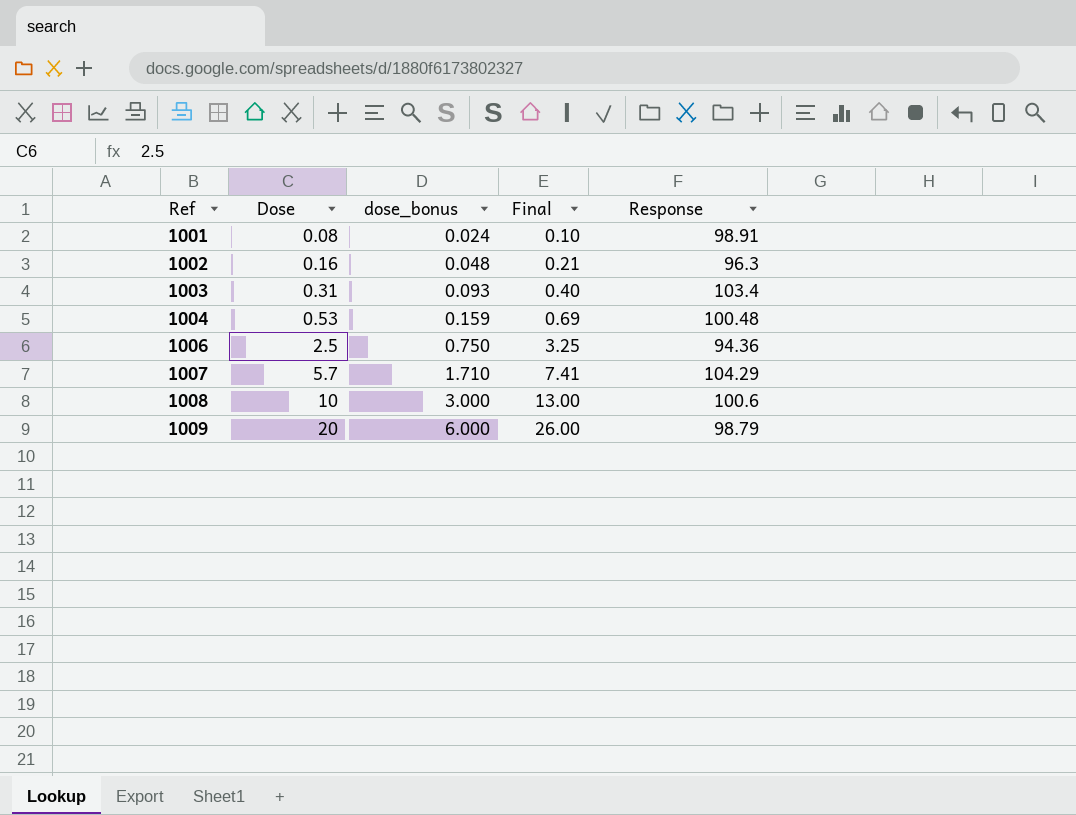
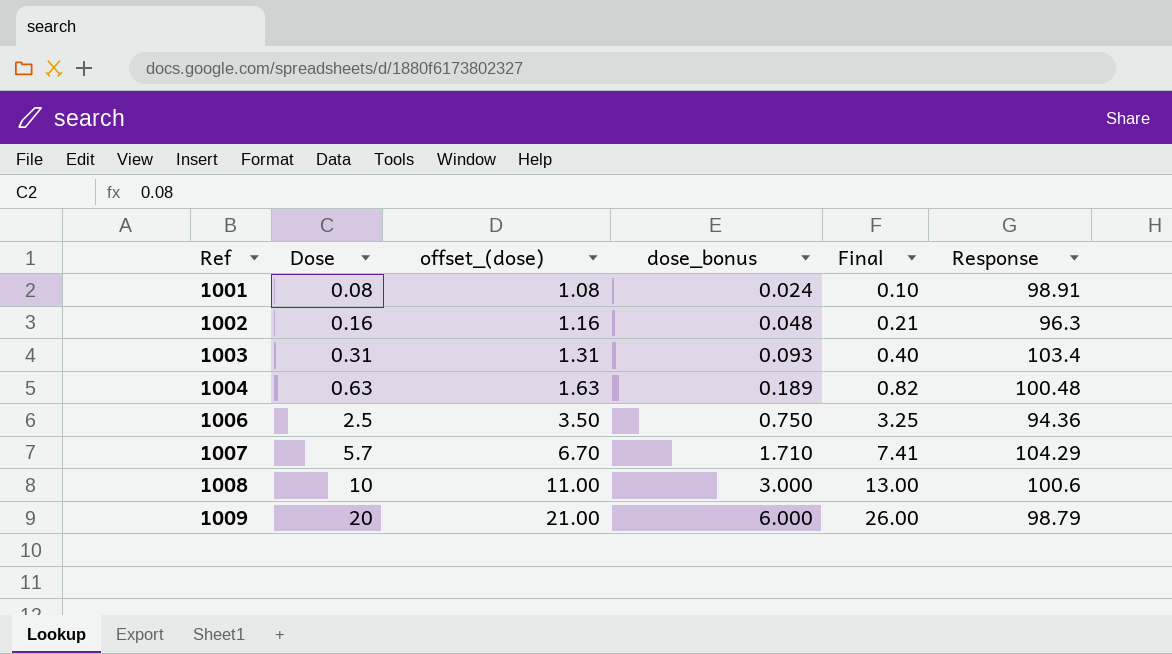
column offset_(dose) | formula: none -> [Dose] + 1
1004 | Dose: 0.53 -> 0.63
1004 | dose_bonus: 0.159 -> 0.189
1004 | Final: 0.69 -> 0.82

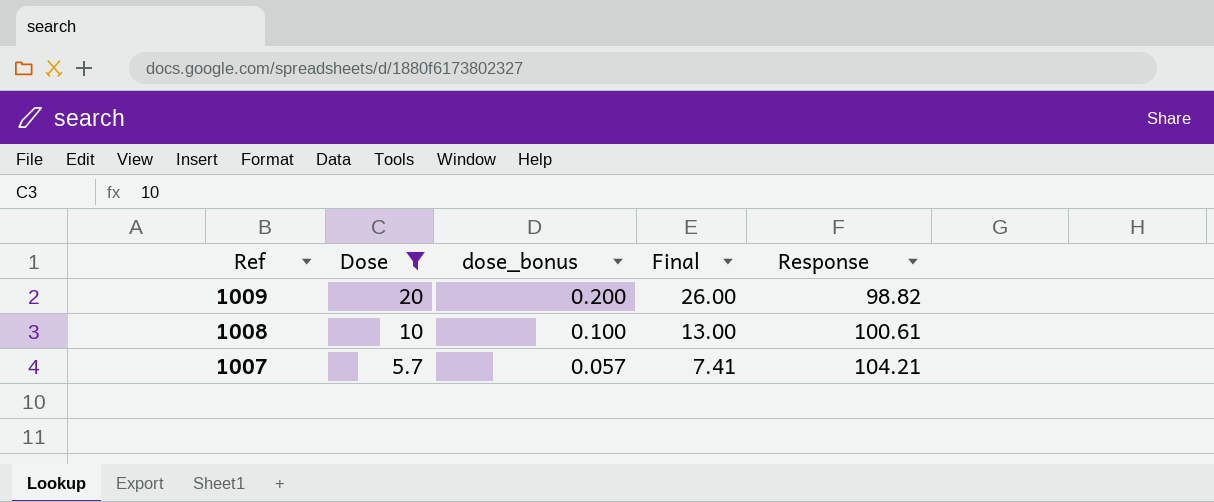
filter: none -> Dose >= 5.7
row order: Ref ascending -> Ref descending
column offset_(dose) | formula: [Dose] + 1 -> none
column dose_bonus | formula: [Dose] * 0.3 -> [Dose] * 0.01
1009 | Response: 98.79 -> 98.82
1008 | Response: 100.6 -> 100.61
1007 | Response: 104.29 -> 104.21

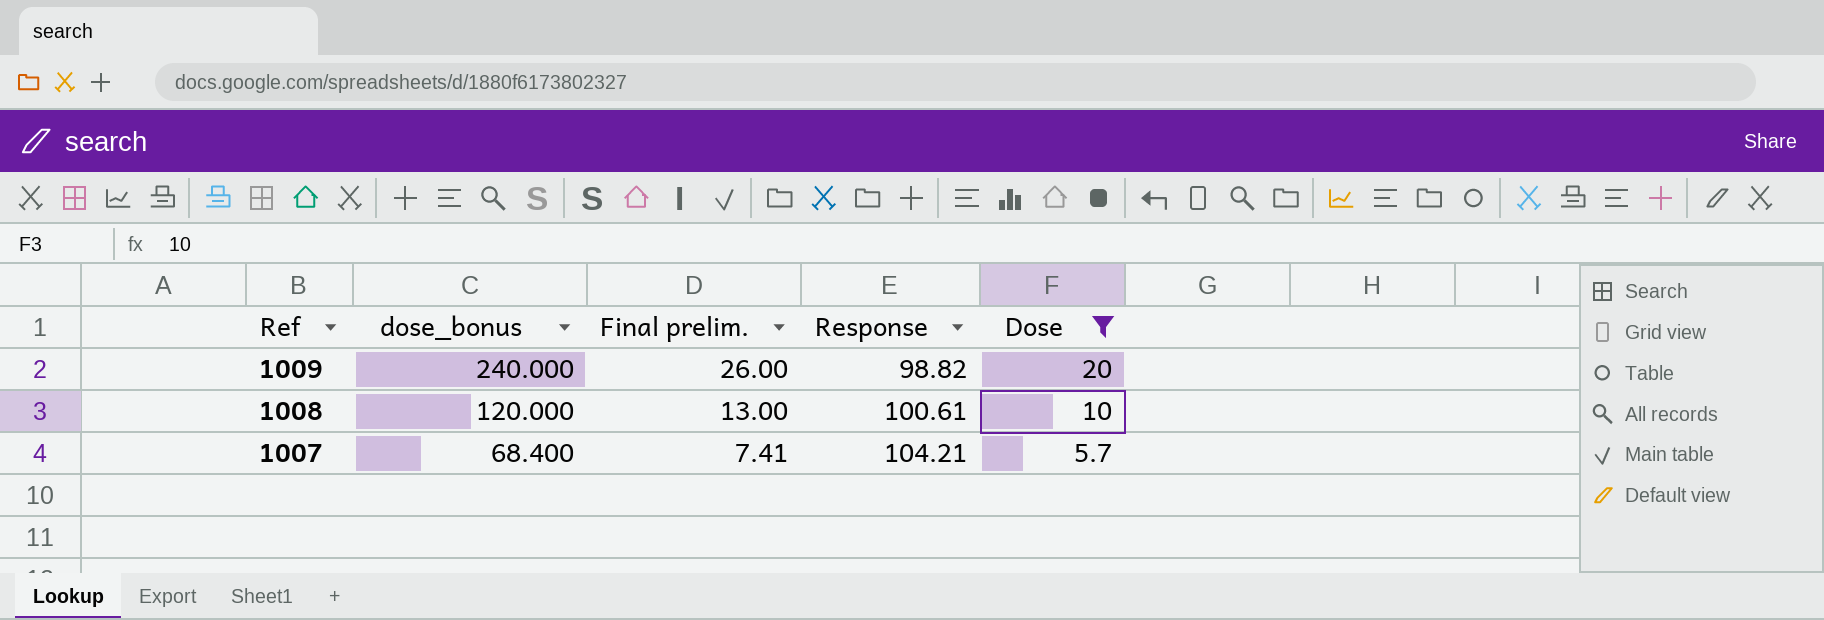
column dose_bonus | formula: [Dose] * 0.01 -> [Dose] * 12
column name: Final -> Final prelim.
column Dose | position: 2 -> 5

